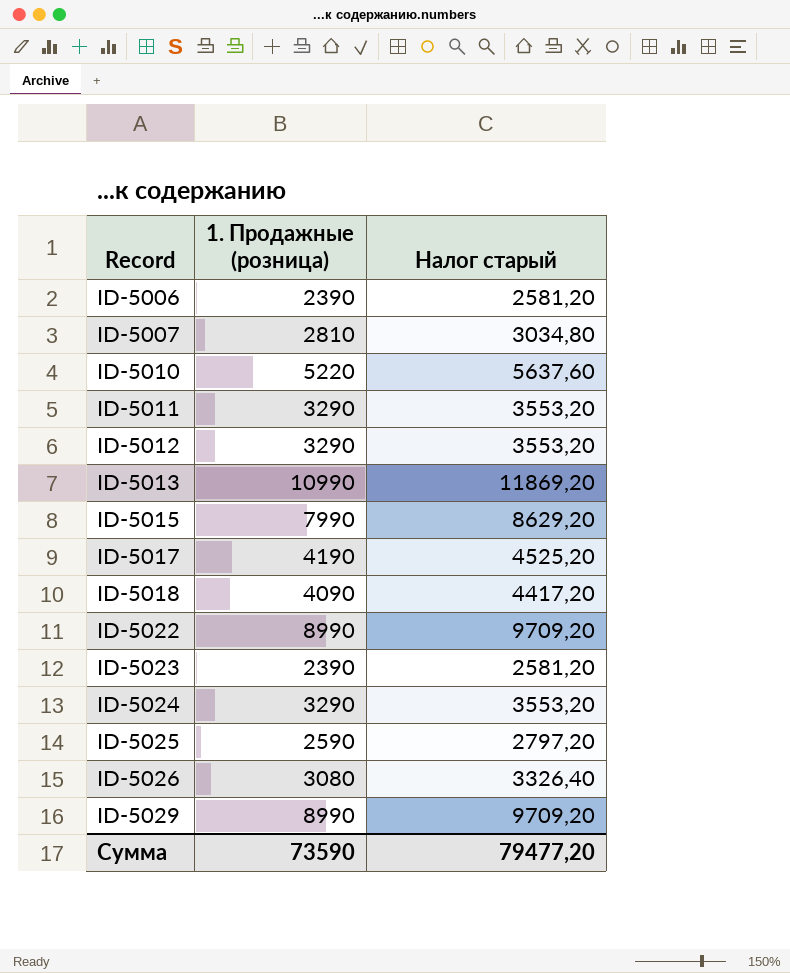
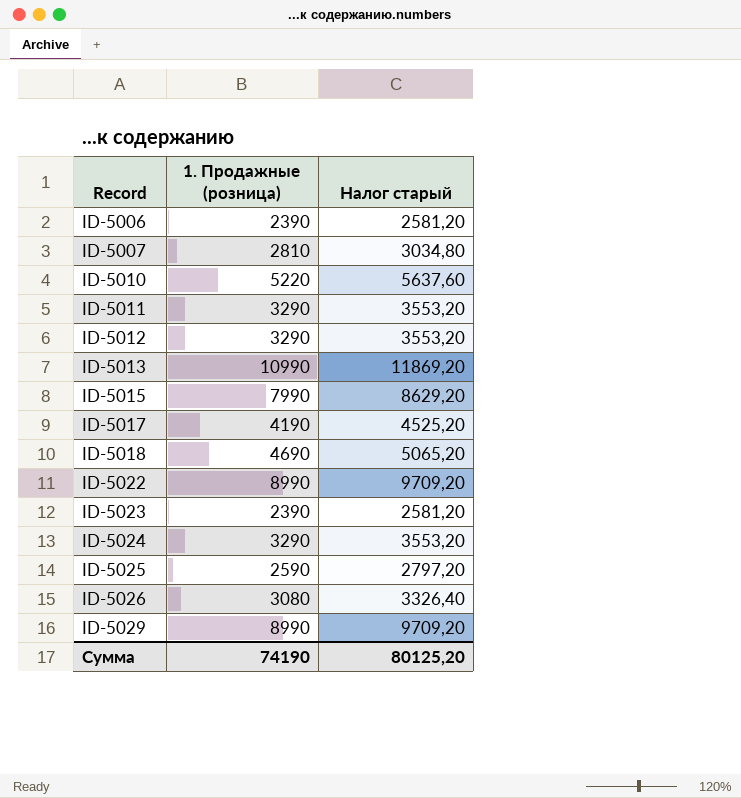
ID-5018 | 1. Продажные (розница): 4090 -> 4690
ID-5018 | Налог старый: 4417,20 -> 5065,20
Сумма | 1. Продажные (розница): 73590 -> 74190
Сумма | Налог старый: 79477,20 -> 80125,20

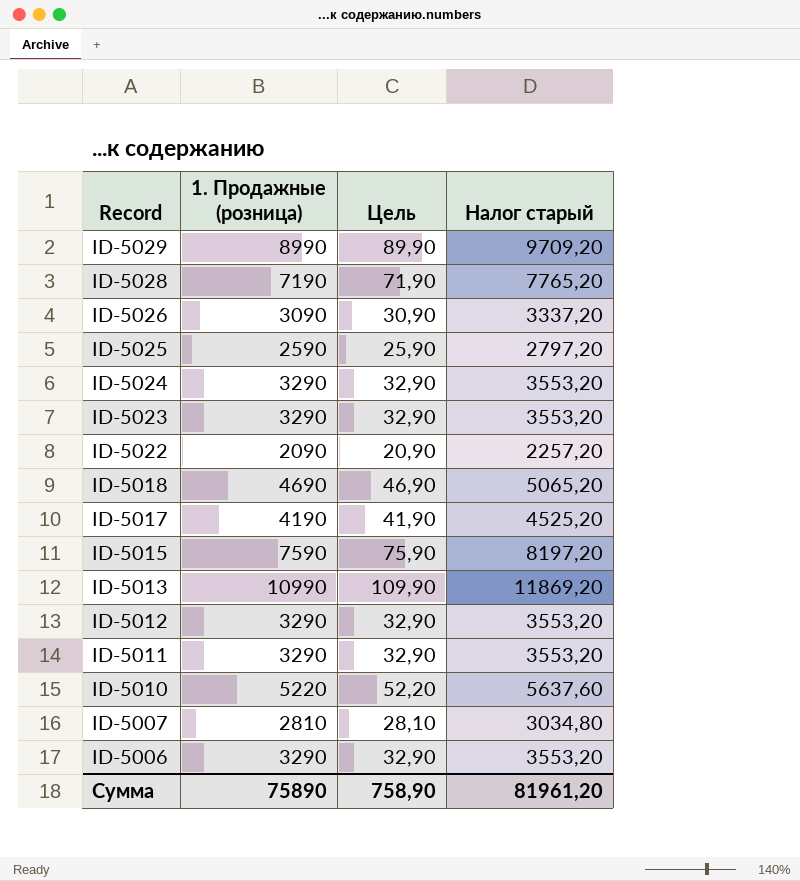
row order: Record ascending -> Record descending
column Цель | formula: none -> [1. Продажные (розница)] * 0,01
row ID-5028: none -> 7190 | 71,90 | 7765,20
ID-5026 | 1. Продажные (розница): 3080 -> 3090
ID-5026 | Налог старый: 3326,40 -> 3337,20
ID-5023 | 1. Продажные (розница): 2390 -> 3290
ID-5023 | Налог старый: 2581,20 -> 3553,20
ID-5022 | 1. Продажные (розница): 8990 -> 2090
ID-5022 | Налог старый: 9709,20 -> 2257,20
ID-5015 | 1. Продажные (розница): 7990 -> 7590
ID-5015 | Налог старый: 8629,20 -> 8197,20
ID-5006 | 1. Продажные (розница): 2390 -> 3290
ID-5006 | Налог старый: 2581,20 -> 3553,20
Сумма | 1. Продажные (розница): 74190 -> 75890
Сумма | Налог старый: 80125,20 -> 81961,20

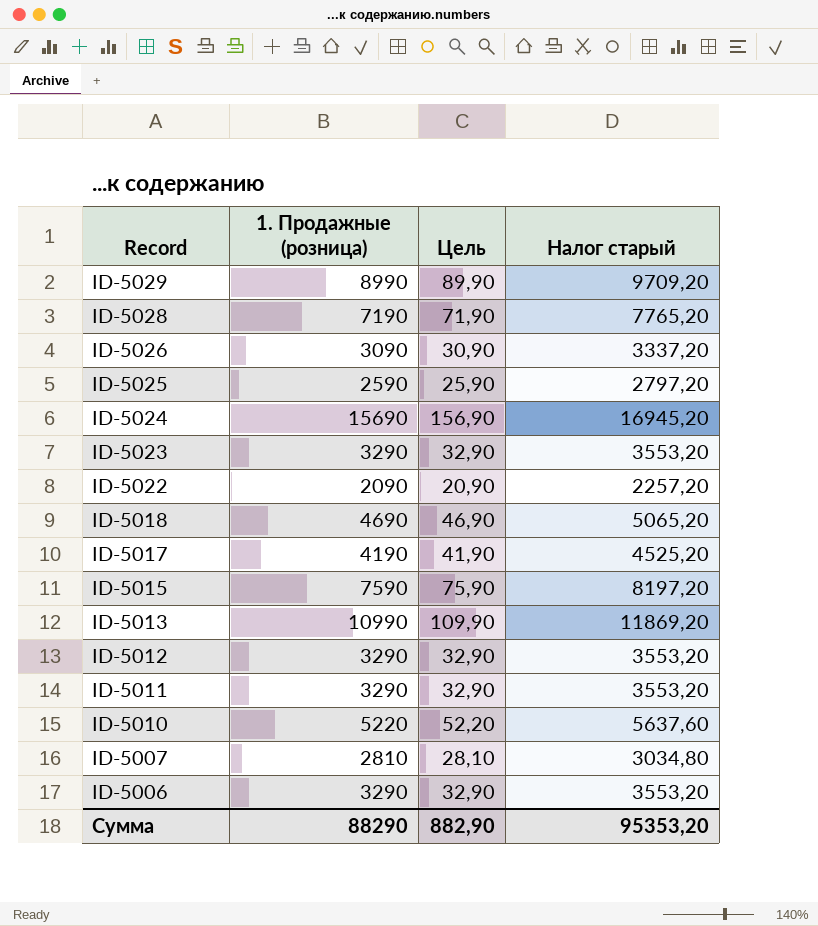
ID-5024 | 1. Продажные (розница): 3290 -> 15690
ID-5024 | Цель: 32,90 -> 156,90
ID-5024 | Налог старый: 3553,20 -> 16945,20
Сумма | 1. Продажные (розница): 75890 -> 88290
Сумма | Цель: 758,90 -> 882,90
Сумма | Налог старый: 81961,20 -> 95353,20

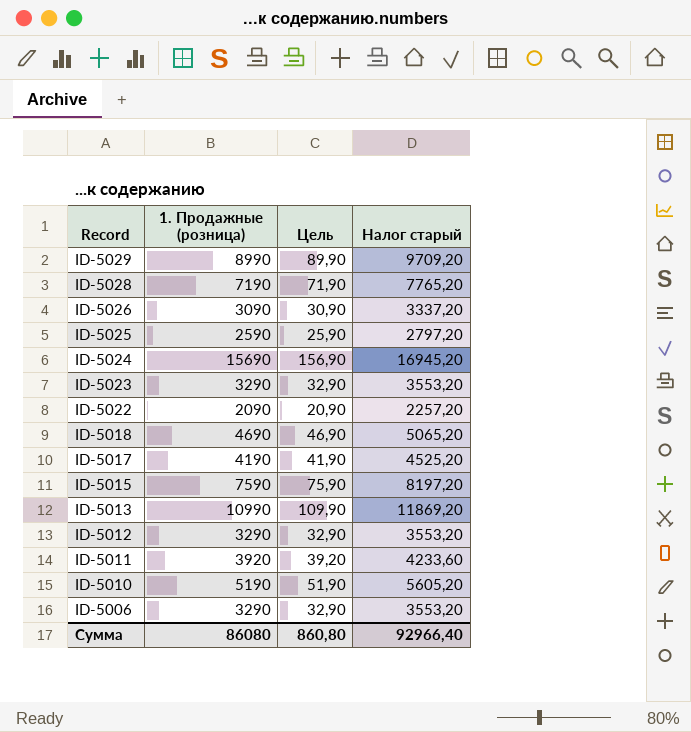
row ID-5007: 2810 | 28,10 | 3034,80 -> none
ID-5011 | 1. Продажные (розница): 3290 -> 3920
ID-5011 | Цель: 32,90 -> 39,20
ID-5011 | Налог старый: 3553,20 -> 4233,60
ID-5010 | 1. Продажные (розница): 5220 -> 5190
ID-5010 | Цель: 52,20 -> 51,90
ID-5010 | Налог старый: 5637,60 -> 5605,20
Сумма | 1. Продажные (розница): 88290 -> 86080
Сумма | Цель: 882,90 -> 860,80
Сумма | Налог старый: 95353,20 -> 92966,40

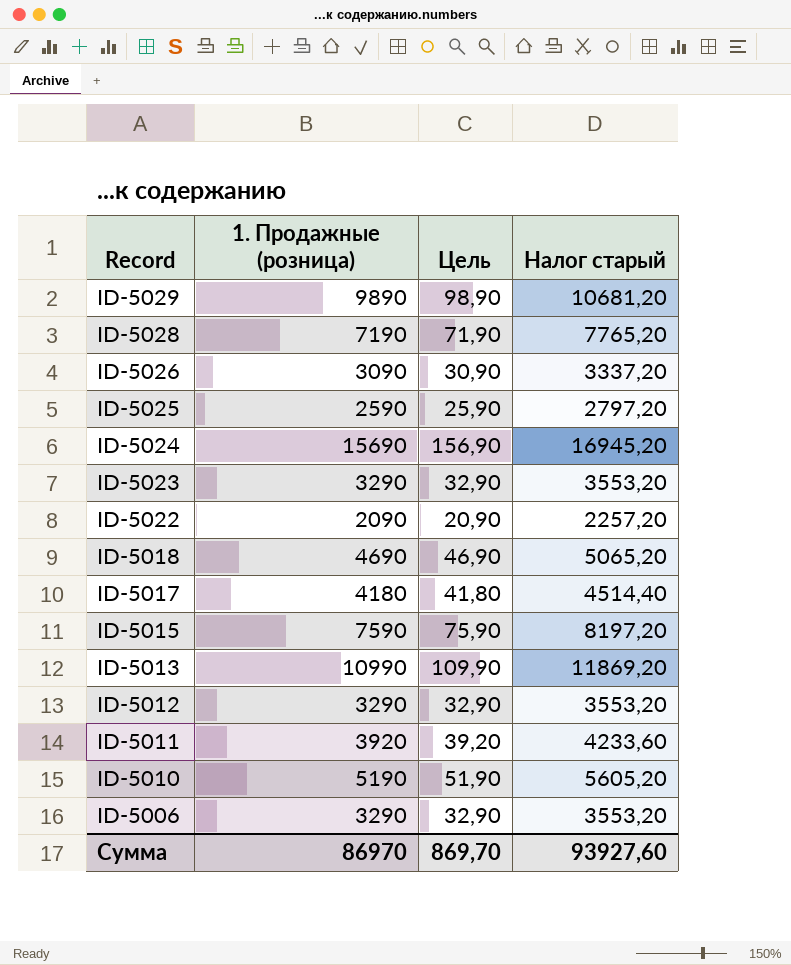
ID-5029 | 1. Продажные (розница): 8990 -> 9890
ID-5029 | Цель: 89,90 -> 98,90
ID-5029 | Налог старый: 9709,20 -> 10681,20
ID-5017 | 1. Продажные (розница): 4190 -> 4180
ID-5017 | Цель: 41,90 -> 41,80
ID-5017 | Налог старый: 4525,20 -> 4514,40
Сумма | 1. Продажные (розница): 86080 -> 86970
Сумма | Цель: 860,80 -> 869,70
Сумма | Налог старый: 92966,40 -> 93927,60

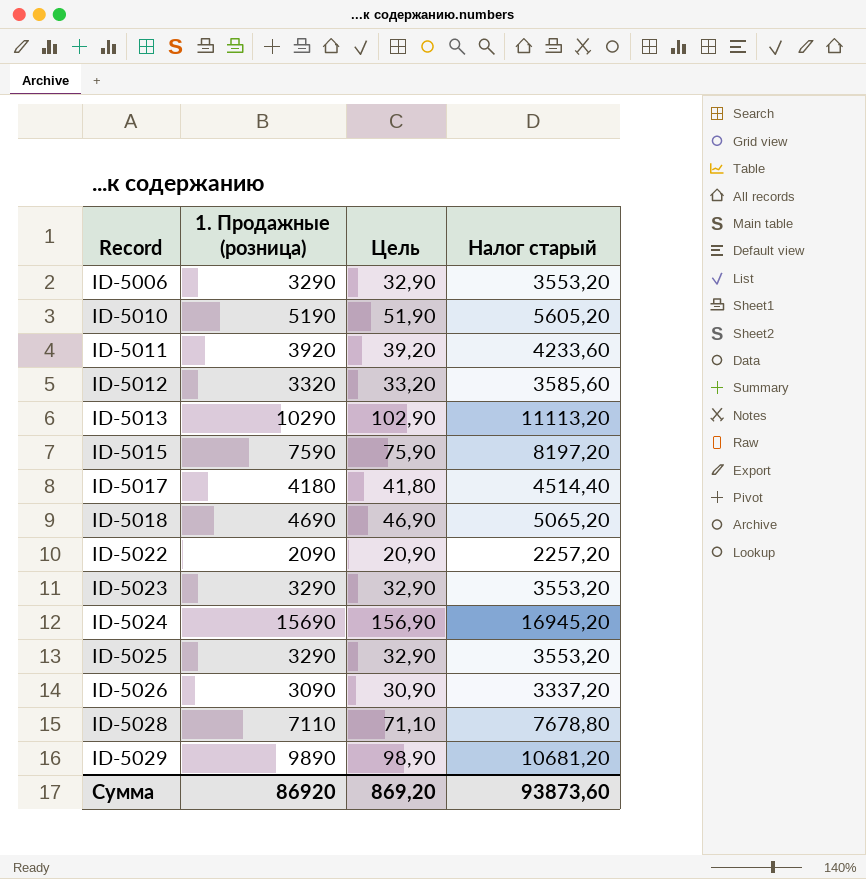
row order: Record descending -> Record ascending
ID-5012 | 1. Продажные (розница): 3290 -> 3320
ID-5012 | Цель: 32,90 -> 33,20
ID-5012 | Налог старый: 3553,20 -> 3585,60
ID-5013 | 1. Продажные (розница): 10990 -> 10290
ID-5013 | Цель: 109,90 -> 102,90
ID-5013 | Налог старый: 11869,20 -> 11113,20
ID-5025 | 1. Продажные (розница): 2590 -> 3290
ID-5025 | Цель: 25,90 -> 32,90
ID-5025 | Налог старый: 2797,20 -> 3553,20
ID-5028 | 1. Продажные (розница): 7190 -> 7110
ID-5028 | Цель: 71,90 -> 71,10
ID-5028 | Налог старый: 7765,20 -> 7678,80
Сумма | 1. Продажные (розница): 86970 -> 86920
Сумма | Цель: 869,70 -> 869,20
Сумма | Налог старый: 93927,60 -> 93873,60

